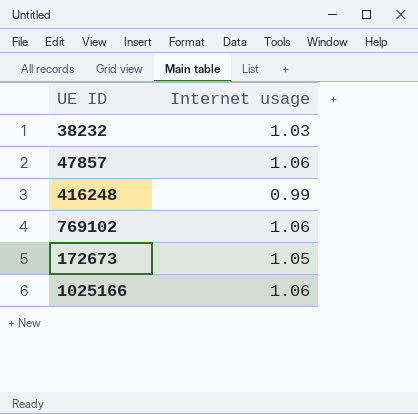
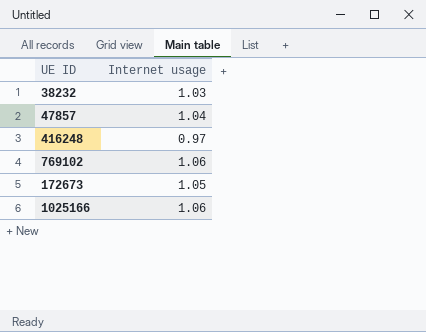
47857 | Internet usage: 1.06 -> 1.04
416248 | Internet usage: 0.99 -> 0.97

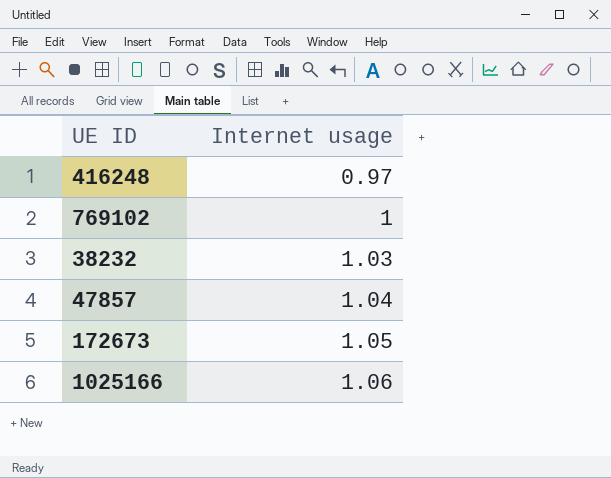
row order: none -> Internet usage ascending
769102 | Internet usage: 1.06 -> 1

